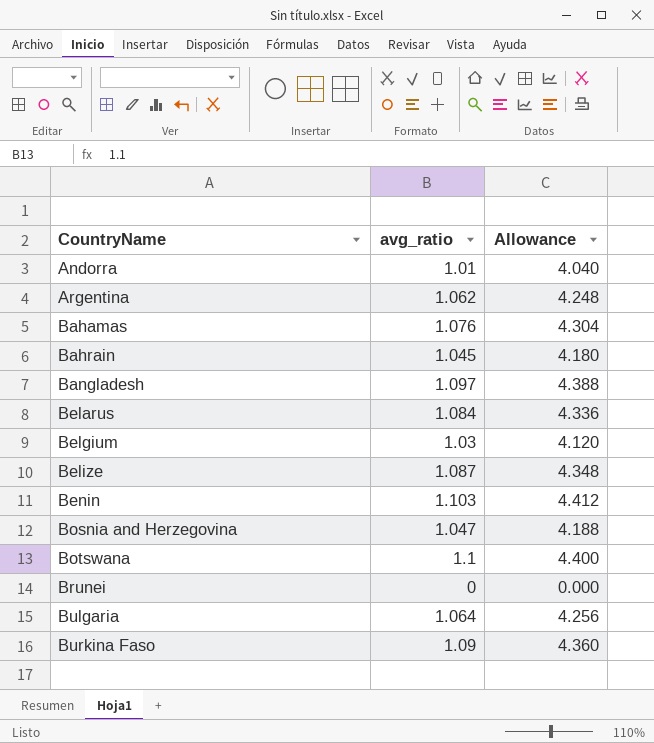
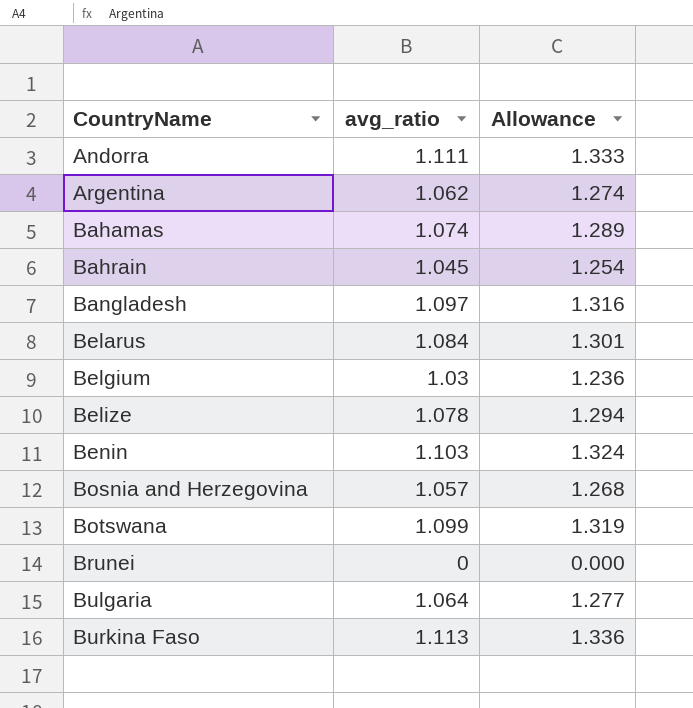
column Allowance | formula: [avg_ratio] * 4 -> [avg_ratio] * 1.2
Andorra | avg_ratio: 1.01 -> 1.111
Bahamas | avg_ratio: 1.076 -> 1.074
Belize | avg_ratio: 1.087 -> 1.078
Bosnia and Herzegovina | avg_ratio: 1.047 -> 1.057
Botswana | avg_ratio: 1.1 -> 1.099
Burkina Faso | avg_ratio: 1.09 -> 1.113

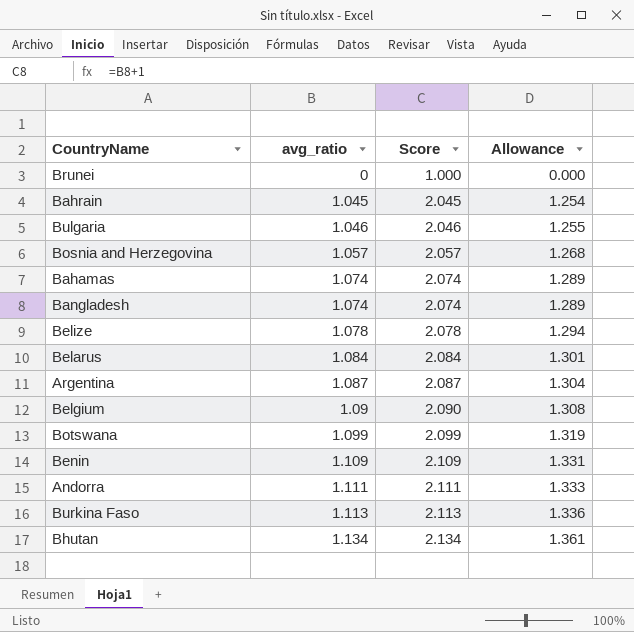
row order: CountryName ascending -> avg_ratio ascending
column Score | formula: none -> [avg_ratio] + 1
Bulgaria | avg_ratio: 1.064 -> 1.046
Bulgaria | Allowance: 1.277 -> 1.255
Bangladesh | avg_ratio: 1.097 -> 1.074
Bangladesh | Allowance: 1.316 -> 1.289
Argentina | avg_ratio: 1.062 -> 1.087
Argentina | Allowance: 1.274 -> 1.304
Belgium | avg_ratio: 1.03 -> 1.09
Belgium | Allowance: 1.236 -> 1.308
Benin | avg_ratio: 1.103 -> 1.109
Benin | Allowance: 1.324 -> 1.331
row Bhutan: none -> 1.134 | 2.134 | 1.361

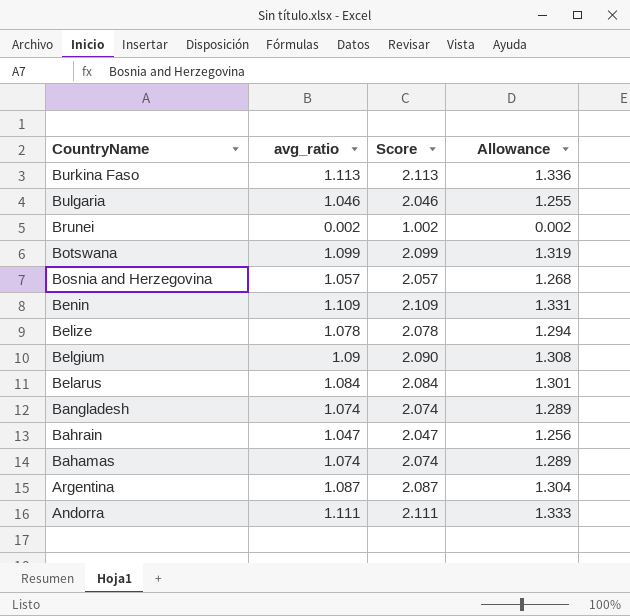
row order: avg_ratio ascending -> CountryName descending
row Bhutan: 1.134 | 2.134 | 1.361 -> none
Brunei | avg_ratio: 0 -> 0.002
Brunei | Score: 1.000 -> 1.002
Brunei | Allowance: 0.000 -> 0.002
Bahrain | avg_ratio: 1.045 -> 1.047
Bahrain | Score: 2.045 -> 2.047
Bahrain | Allowance: 1.254 -> 1.256

